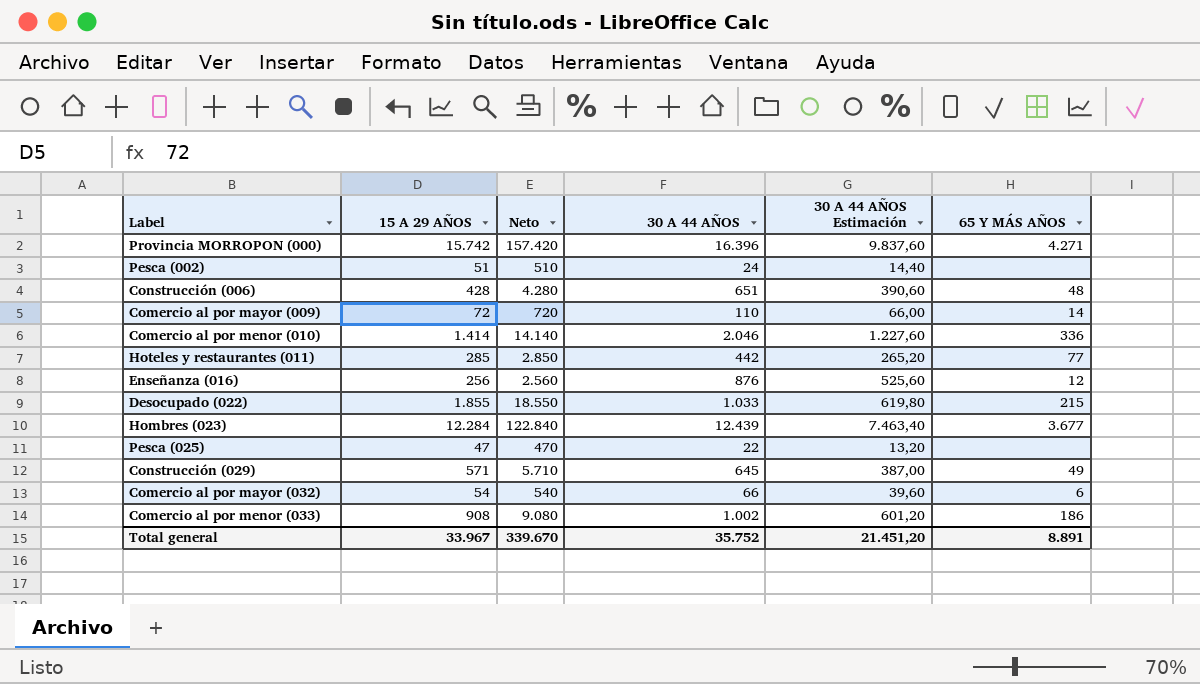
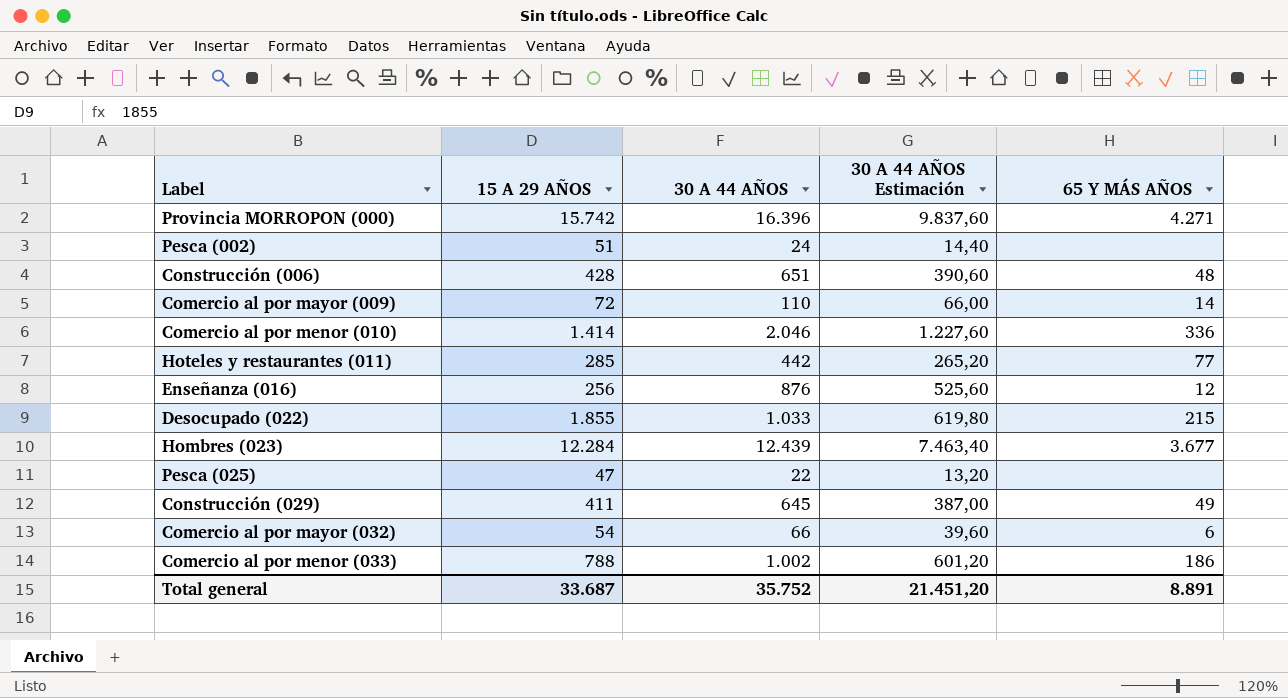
column Neto | formula: [15 A 29 AÑOS] * 10 -> none
Construcción (029) | 15 A 29 AÑOS: 571 -> 411
Comercio al por menor (033) | 15 A 29 AÑOS: 908 -> 788
Total general | 15 A 29 AÑOS: 33.967 -> 33.687

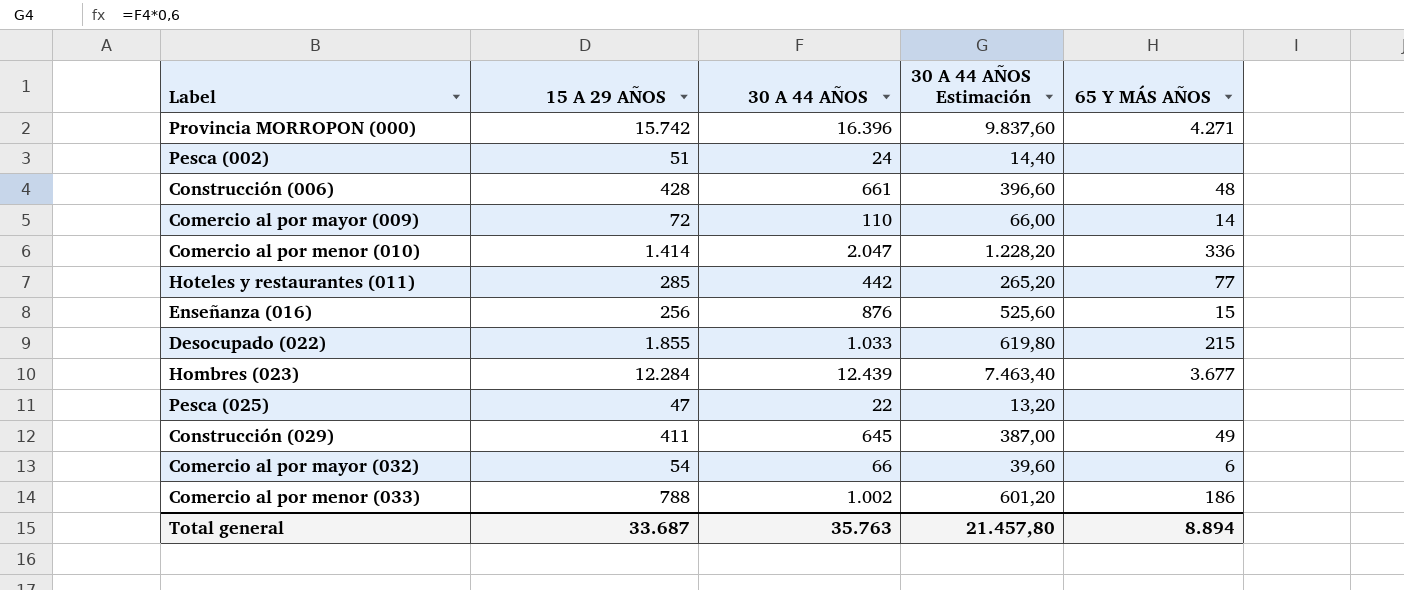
Construcción (006) | 30 A 44 AÑOS: 651 -> 661
Construcción (006) | 30 A 44 AÑOS Estimación: 390,60 -> 396,60
Comercio al por menor (010) | 30 A 44 AÑOS: 2.046 -> 2.047
Comercio al por menor (010) | 30 A 44 AÑOS Estimación: 1.227,60 -> 1.228,20
Enseñanza (016) | 65 Y MÁS AÑOS: 12 -> 15
Total general | 30 A 44 AÑOS: 35.752 -> 35.763
Total general | 30 A 44 AÑOS Estimación: 21.451,20 -> 21.457,80
Total general | 65 Y MÁS AÑOS: 8.891 -> 8.894

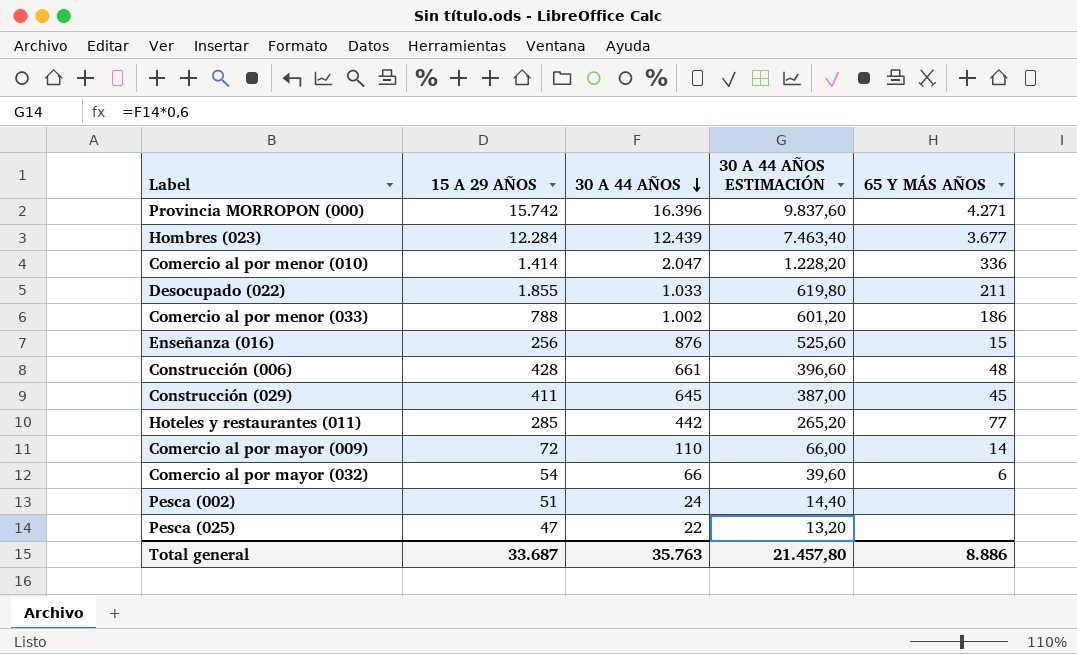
row order: none -> 30 A 44 AÑOS descending
column name: 30 A 44 AÑOS Estimación -> 30 A 44 AÑOS ESTIMACIÓN
Desocupado (022) | 65 Y MÁS AÑOS: 215 -> 211
Construcción (029) | 65 Y MÁS AÑOS: 49 -> 45
Total general | 65 Y MÁS AÑOS: 8.894 -> 8.886

